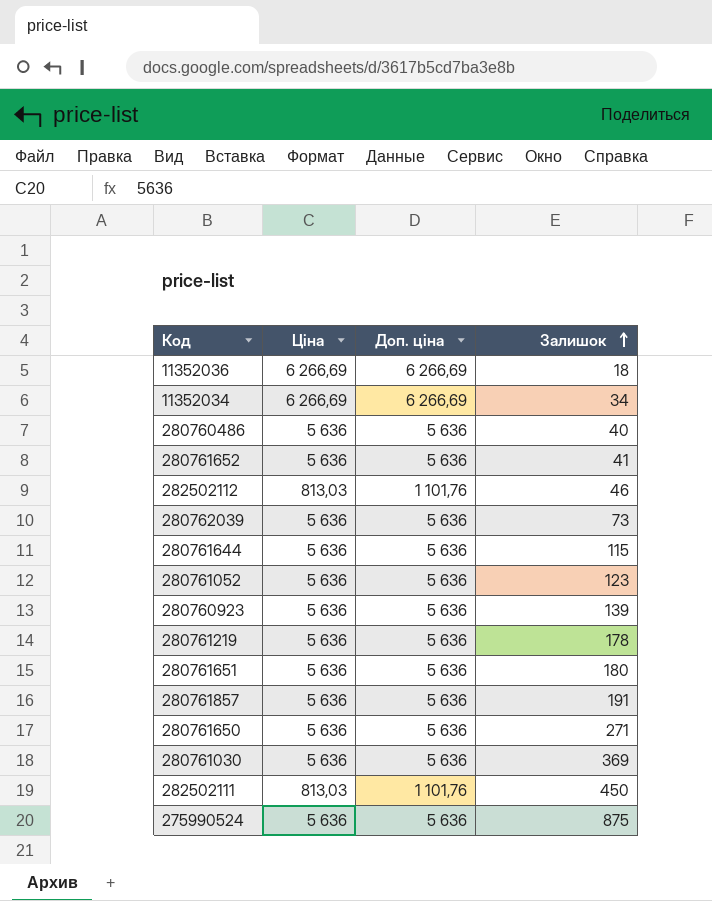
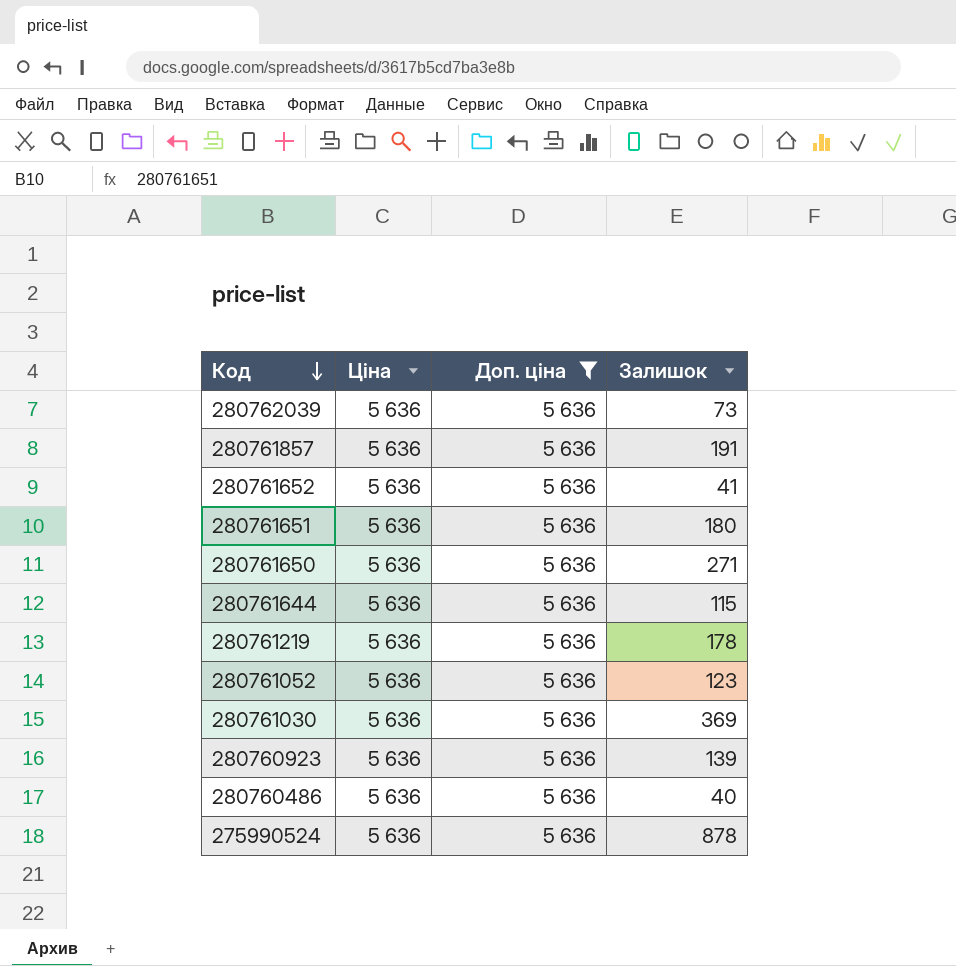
filter: none -> Доп. ціна = 5 636
row order: Залишок ascending -> Код descending
275990524 | Залишок: 875 -> 878

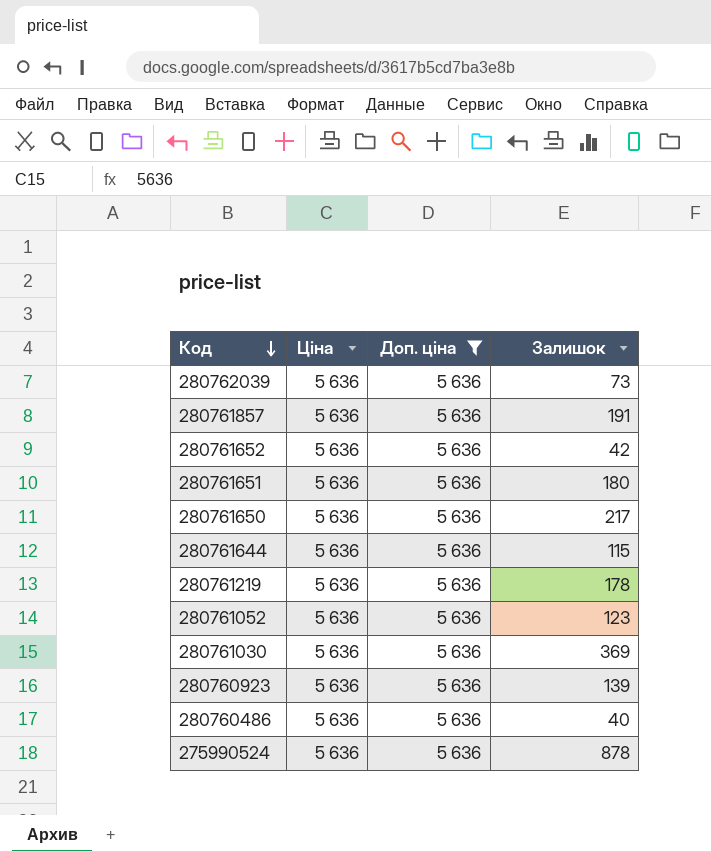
280761652 | Залишок: 41 -> 42
280761650 | Залишок: 271 -> 217

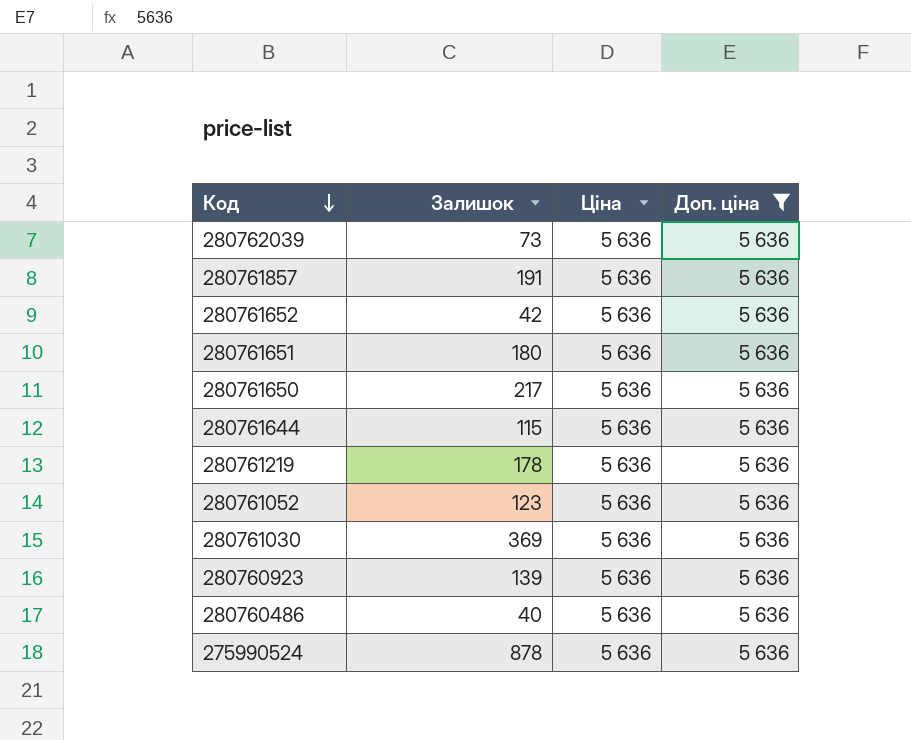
column Залишок | position: 4 -> 2

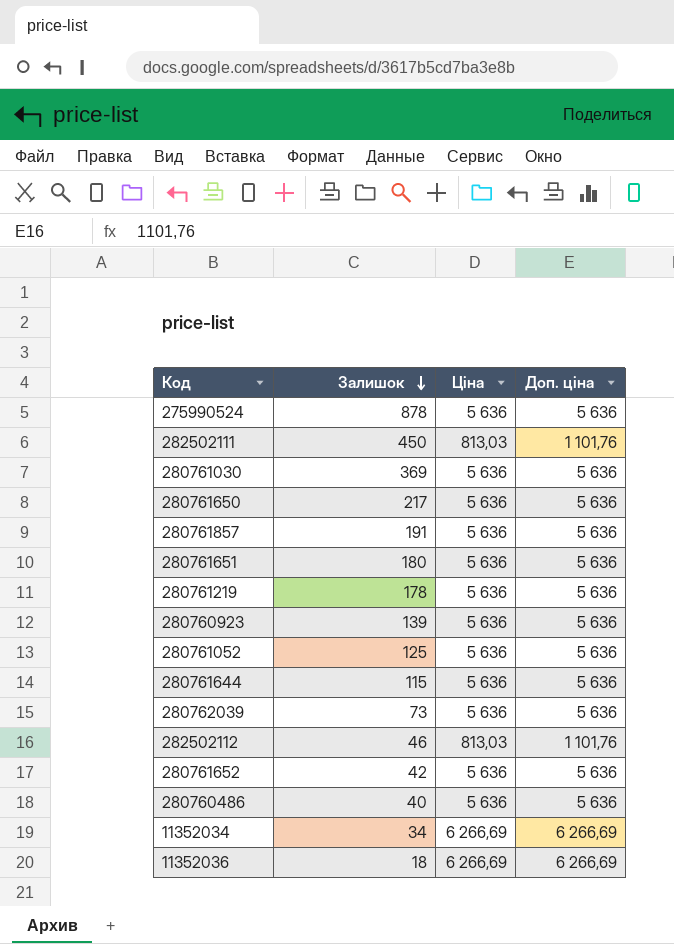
filter: Доп. ціна = 5 636 -> none
row order: Код descending -> Залишок descending
280761052 | Залишок: 123 -> 125

